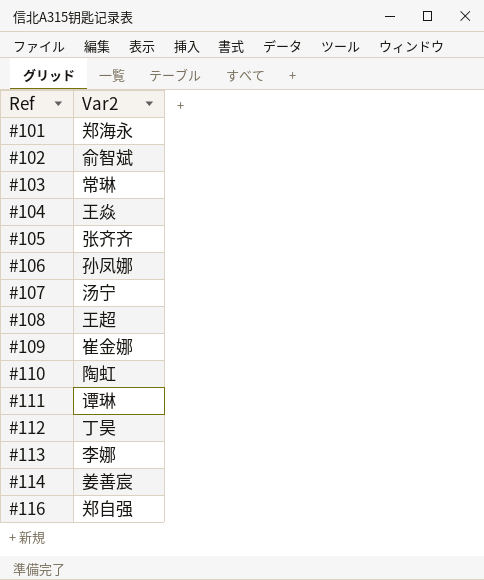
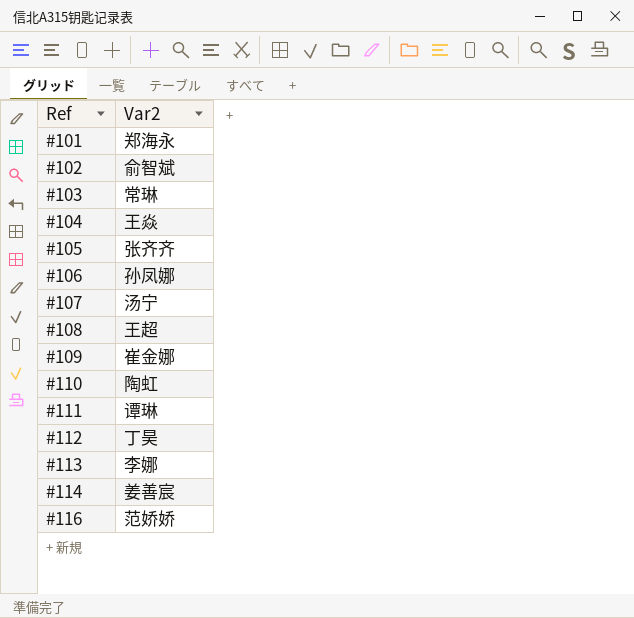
#116 | Var2: 郑自强 -> 范娇娇

